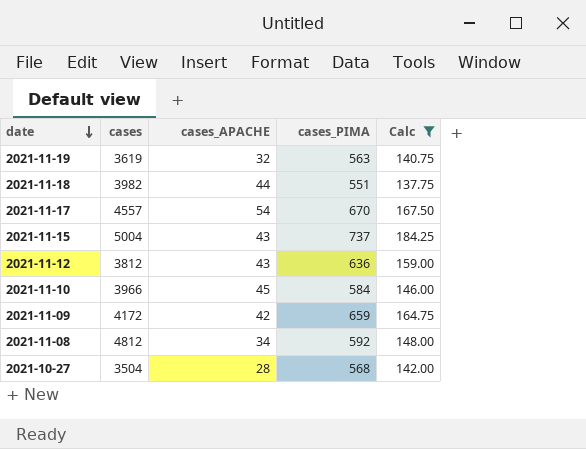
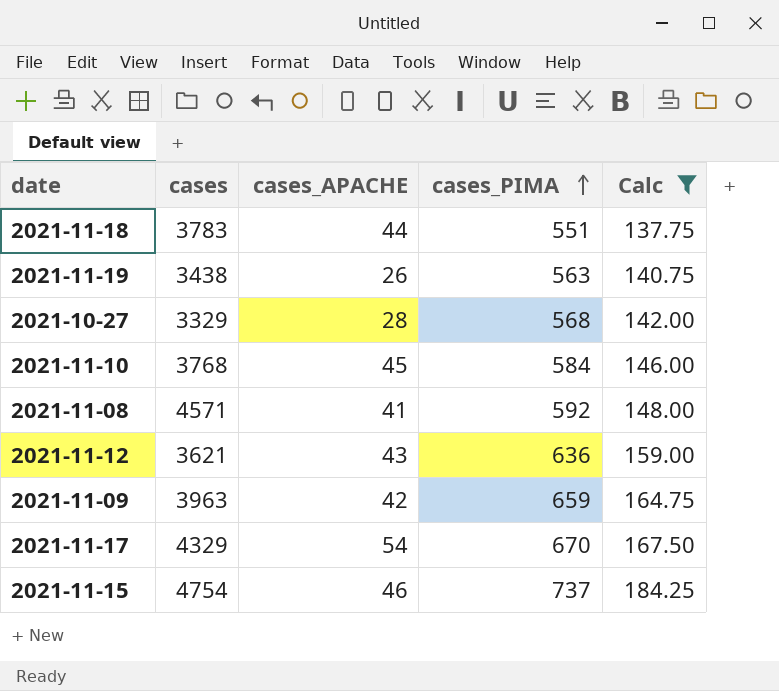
row order: date descending -> cases_PIMA ascending
2021-11-18 | cases: 3982 -> 3783
2021-11-19 | cases: 3619 -> 3438
2021-11-19 | cases_APACHE: 32 -> 26
2021-10-27 | cases: 3504 -> 3329
2021-11-10 | cases: 3966 -> 3768
2021-11-08 | cases: 4812 -> 4571
2021-11-08 | cases_APACHE: 34 -> 41
2021-11-12 | cases: 3812 -> 3621
2021-11-09 | cases: 4172 -> 3963
2021-11-17 | cases: 4557 -> 4329
2021-11-15 | cases: 5004 -> 4754
2021-11-15 | cases_APACHE: 43 -> 46

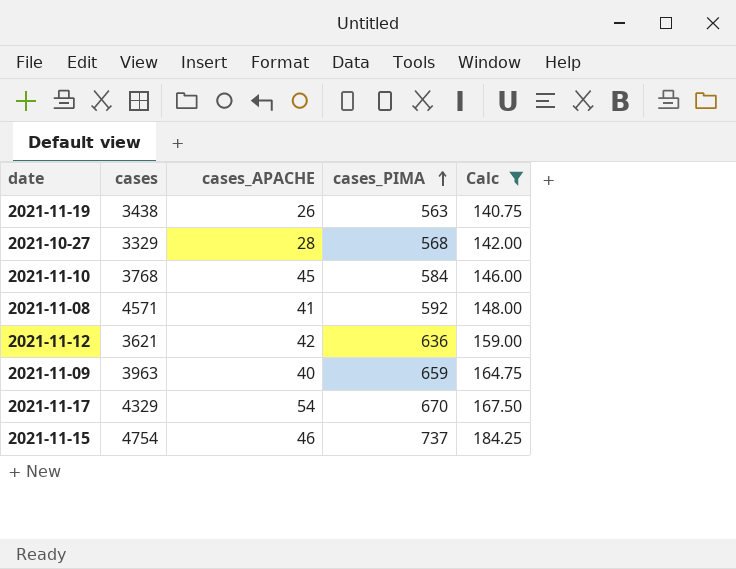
row 2021-11-18: 3783 | 44 | 551 | 137.75 -> none
2021-11-12 | cases_APACHE: 43 -> 42
2021-11-09 | cases_APACHE: 42 -> 40

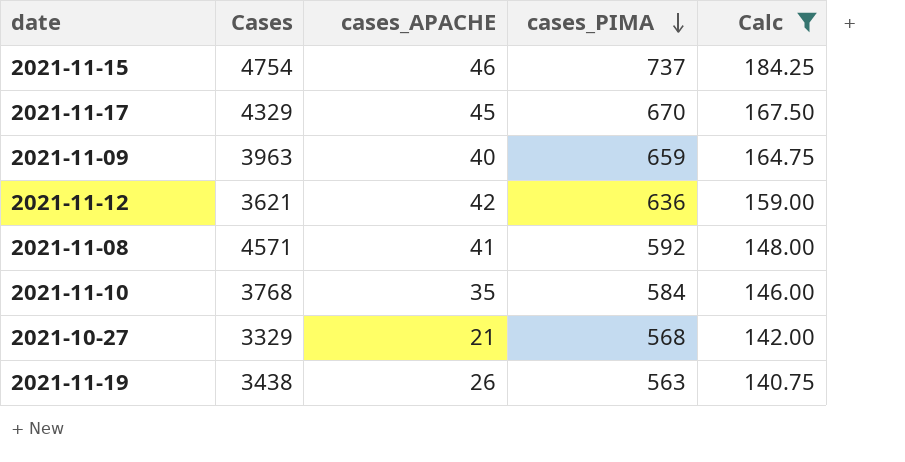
row order: cases_PIMA ascending -> cases_PIMA descending
column name: cases -> Cases
2021-11-17 | cases_APACHE: 54 -> 45
2021-11-10 | cases_APACHE: 45 -> 35
2021-10-27 | cases_APACHE: 28 -> 21

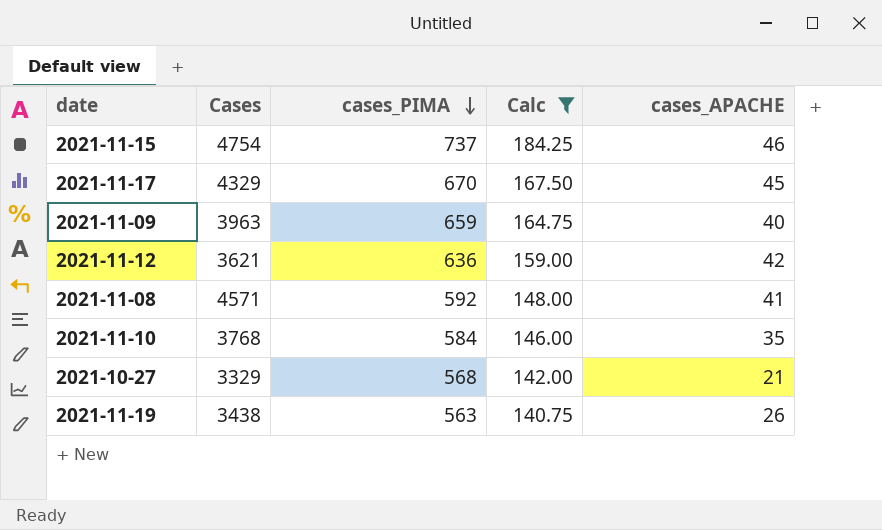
column cases_APACHE | position: 3 -> 5

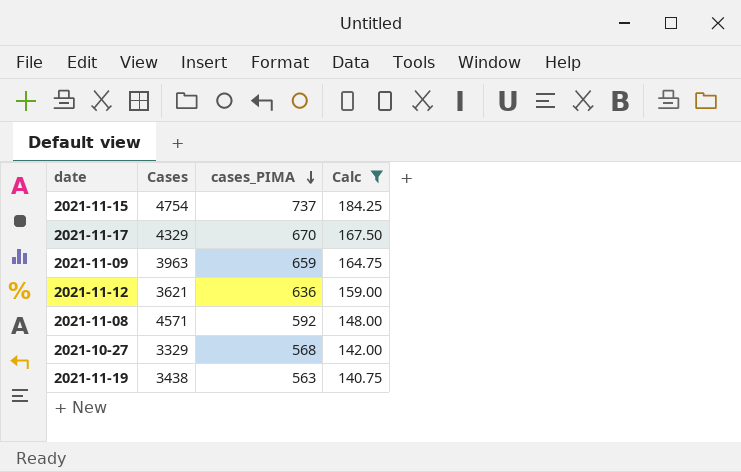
column cases_APACHE | position: 5 -> none
row 2021-11-10: 3768 | 584 | 146.00 | 35 -> none

